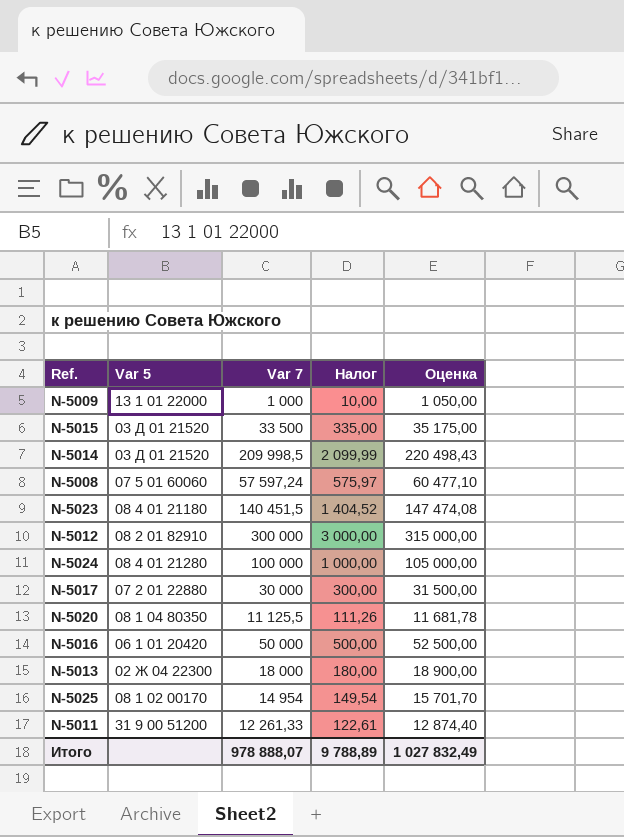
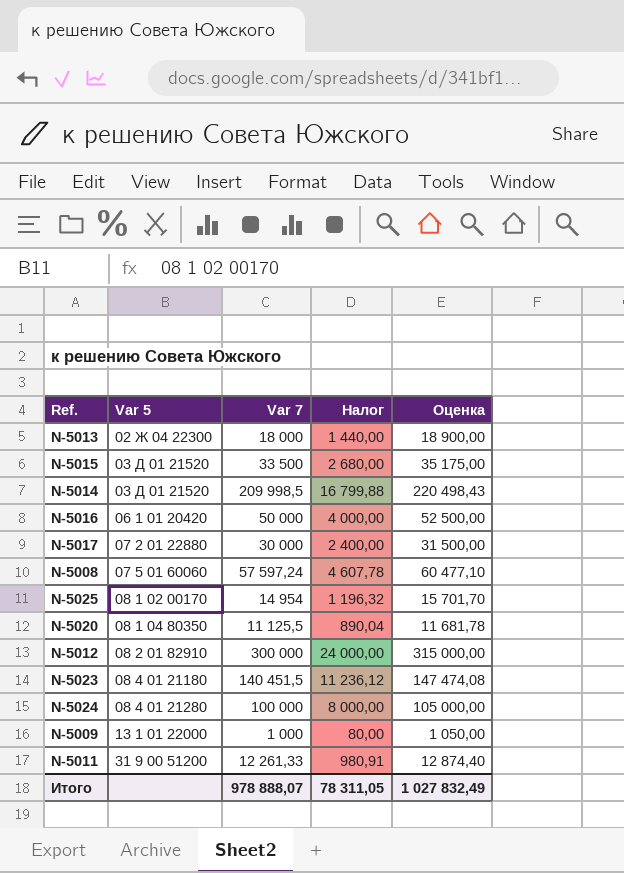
row order: none -> Var 5 ascending
column Налог | formula: [Var 7] * 0,01 -> [Var 7] * 0,08
Итого | Налог: 9 788,89 -> 78 311,05

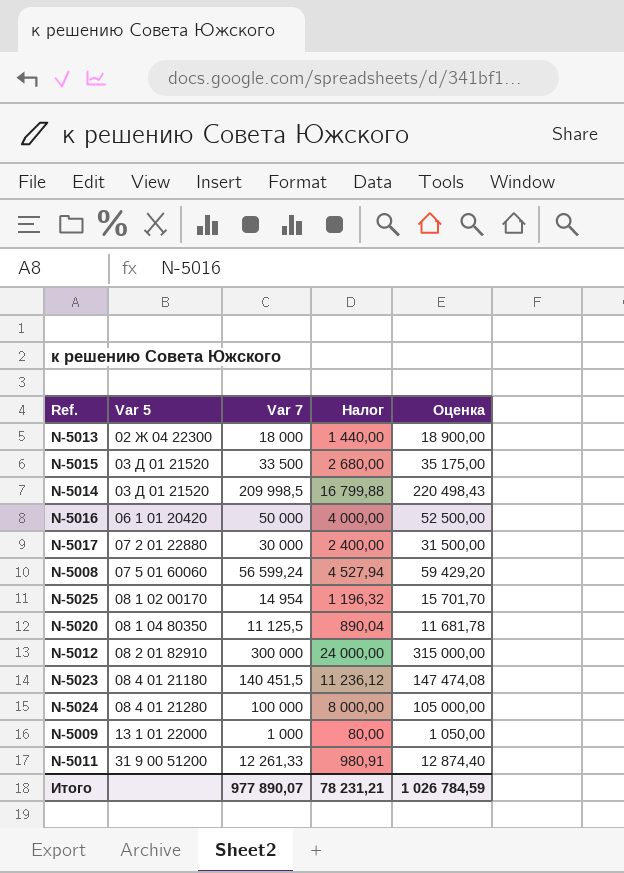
N-5008 | Var 7: 57 597,24 -> 56 599,24
N-5008 | Налог: 4 607,78 -> 4 527,94
N-5008 | Оценка: 60 477,10 -> 59 429,20
Итого | Var 7: 978 888,07 -> 977 890,07
Итого | Налог: 78 311,05 -> 78 231,21
Итого | Оценка: 1 027 832,49 -> 1 026 784,59

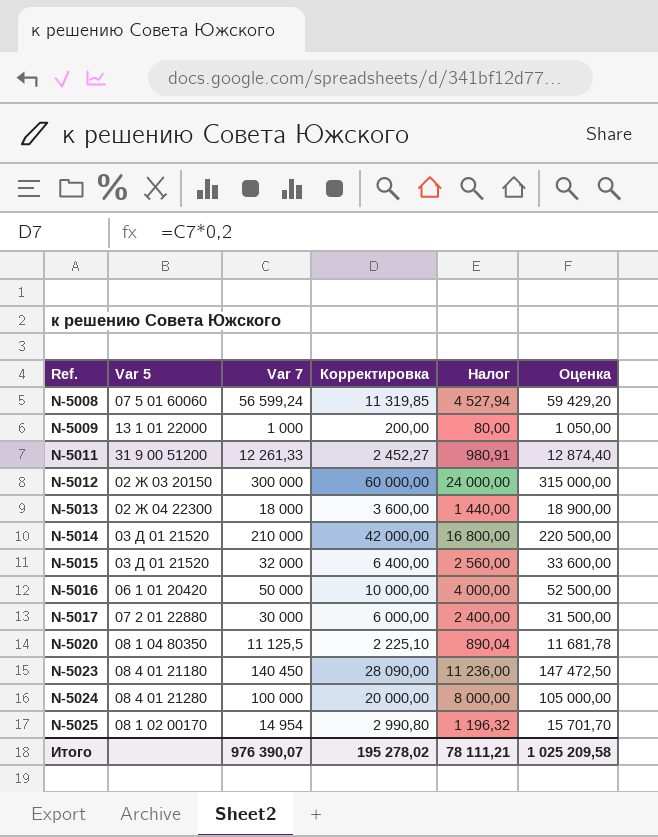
row order: Var 5 ascending -> Ref. ascending
column Корректировка | formula: none -> [Var 7] * 0,2
N-5012 | Var 5: 08 2 01 82910 -> 02 Ж 03 20150
N-5014 | Var 7: 209 998,5 -> 210 000
N-5014 | Налог: 16 799,88 -> 16 800,00
N-5014 | Оценка: 220 498,43 -> 220 500,00
N-5015 | Var 7: 33 500 -> 32 000
N-5015 | Налог: 2 680,00 -> 2 560,00
N-5015 | Оценка: 35 175,00 -> 33 600,00
N-5023 | Var 7: 140 451,5 -> 140 450
N-5023 | Налог: 11 236,12 -> 11 236,00
N-5023 | Оценка: 147 474,08 -> 147 472,50
Итого | Var 7: 977 890,07 -> 976 390,07
Итого | Налог: 78 231,21 -> 78 111,21
Итого | Оценка: 1 026 784,59 -> 1 025 209,58

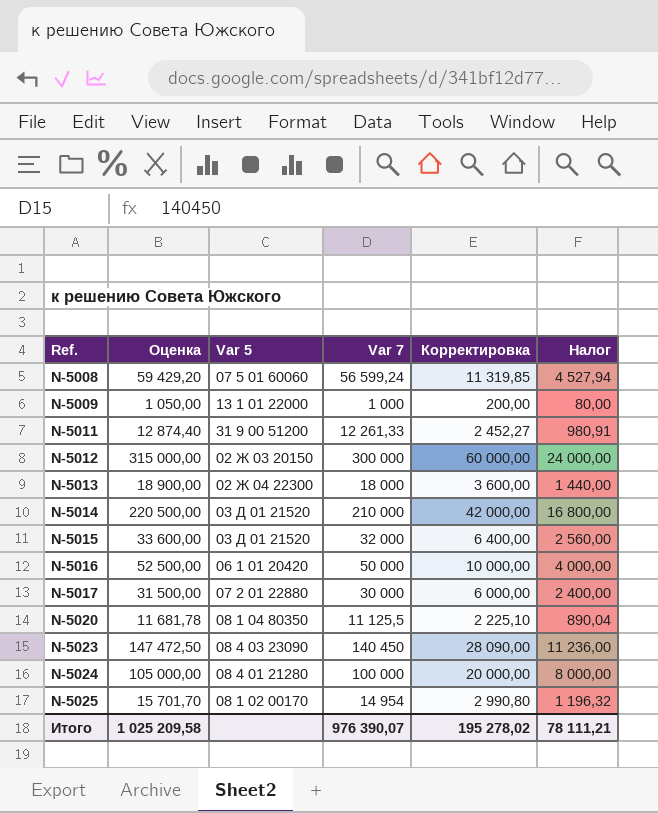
column Оценка | position: 6 -> 2
N-5023 | Var 5: 08 4 01 21180 -> 08 4 03 23090

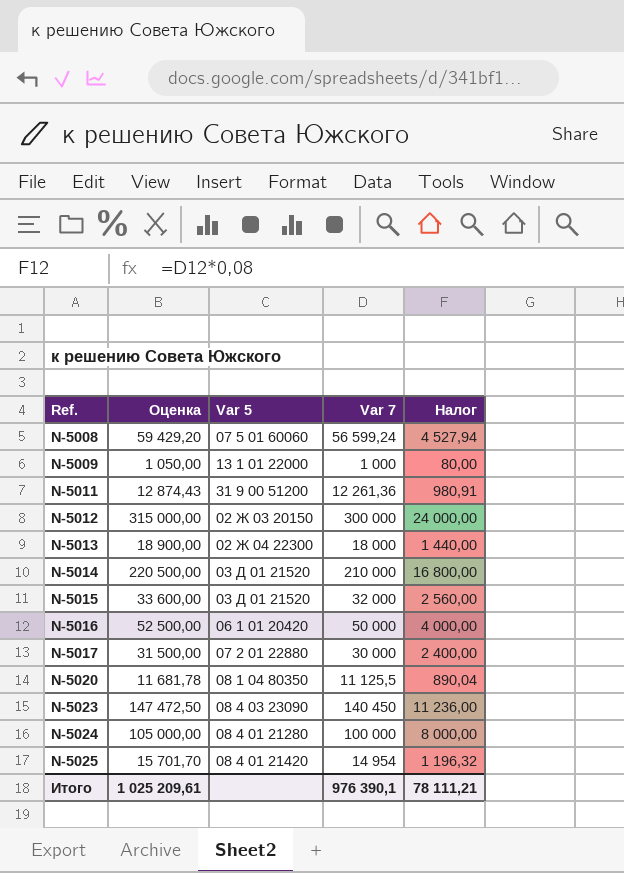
column Корректировка | formula: [Var 7] * 0,2 -> none
N-5011 | Оценка: 12 874,40 -> 12 874,43
N-5011 | Var 7: 12 261,33 -> 12 261,36
N-5025 | Var 5: 08 1 02 00170 -> 08 4 01 21420
Итого | Оценка: 1 025 209,58 -> 1 025 209,61
Итого | Var 7: 976 390,07 -> 976 390,1

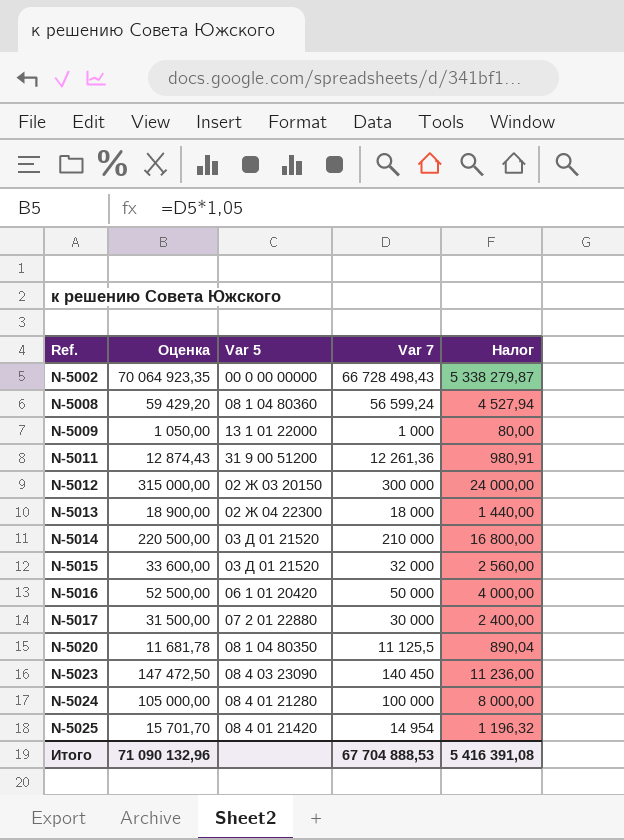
row N-5002: none -> 70 064 923,35 | 00 0 00 00000 | 66 728 498,43 | 5 338 279,87
N-5008 | Var 5: 07 5 01 60060 -> 08 1 04 80360
Итого | Оценка: 1 025 209,61 -> 71 090 132,96
Итого | Var 7: 976 390,1 -> 67 704 888,53
Итого | Налог: 78 111,21 -> 5 416 391,08

